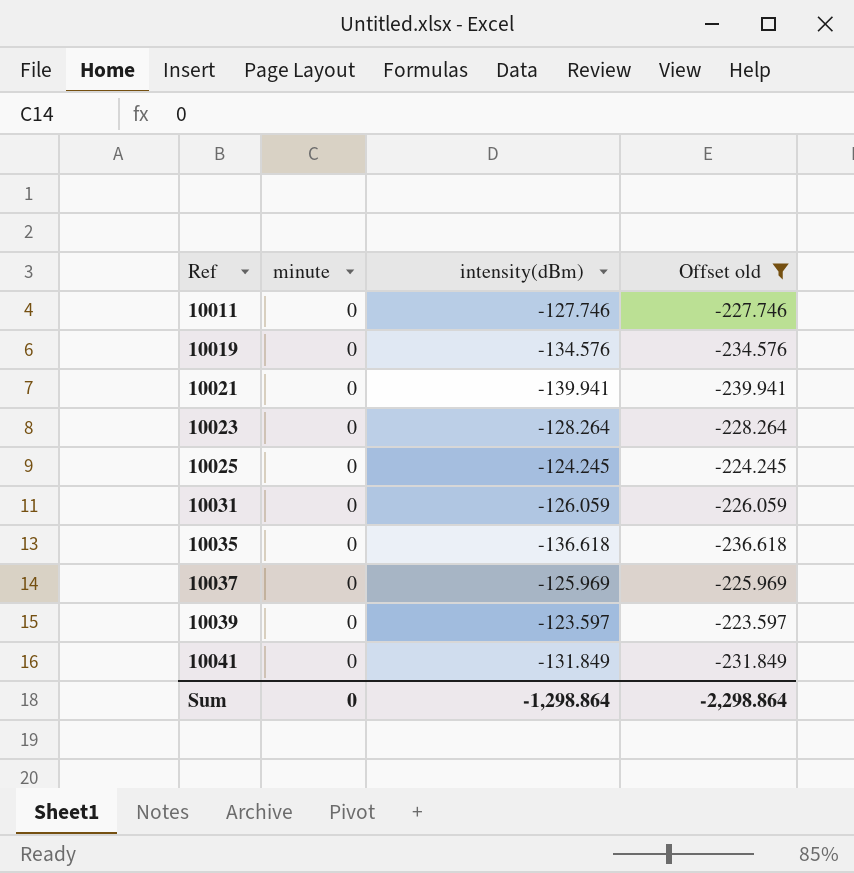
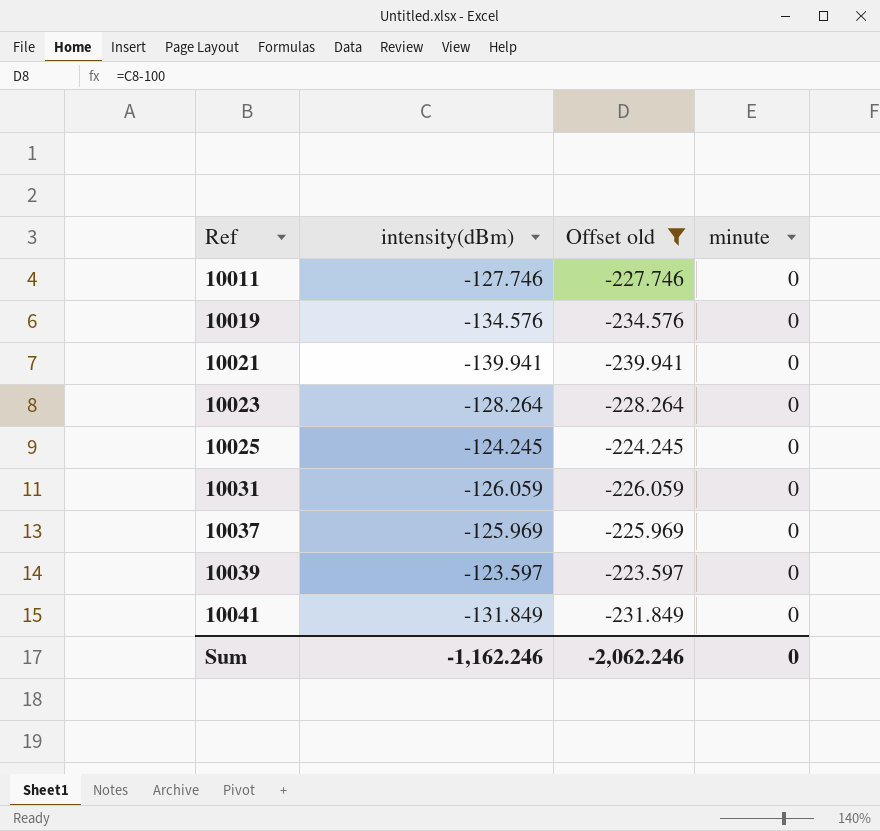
column minute | position: 2 -> 4
row 10035: 0 | -136.618 | -236.618 -> none
Sum | intensity(dBm): -1,298.864 -> -1,162.246
Sum | Offset old: -2,298.864 -> -2,062.246

